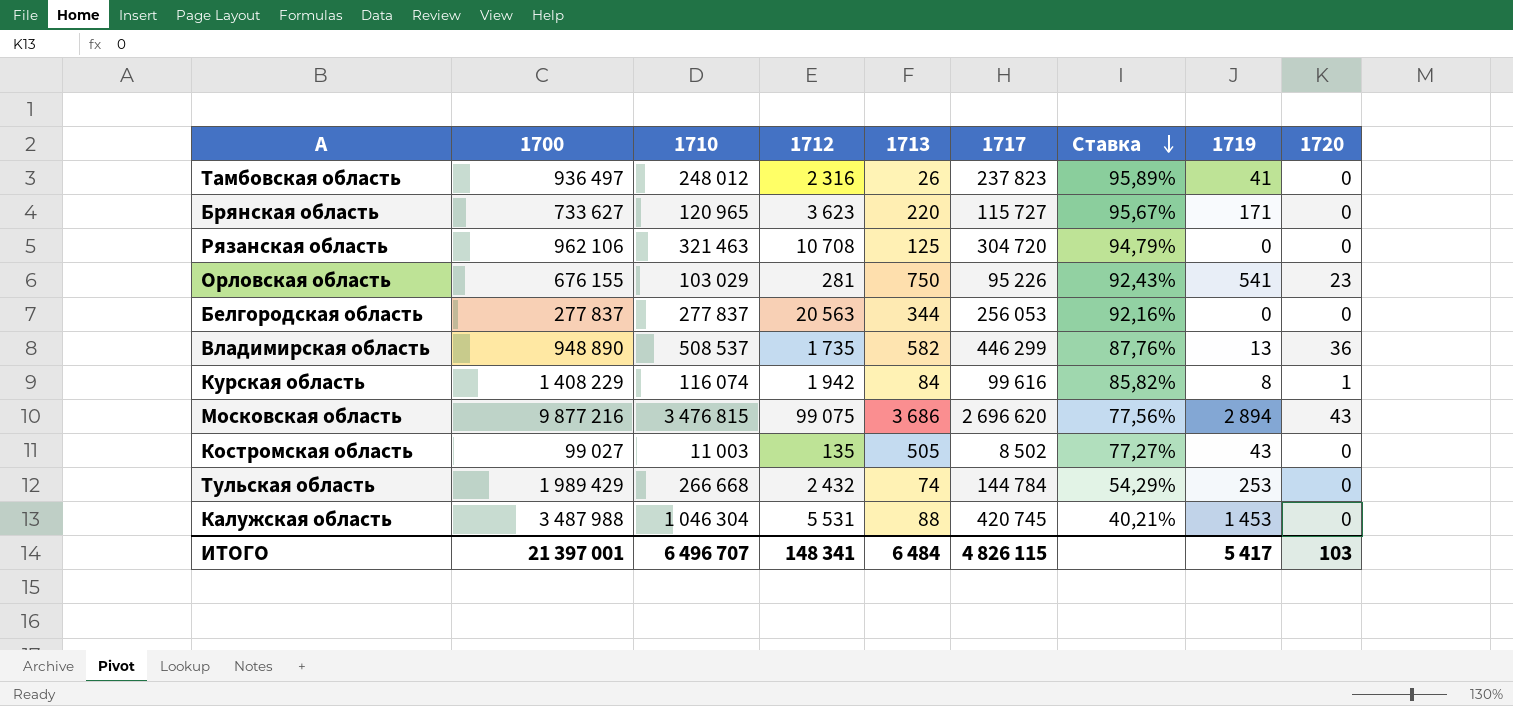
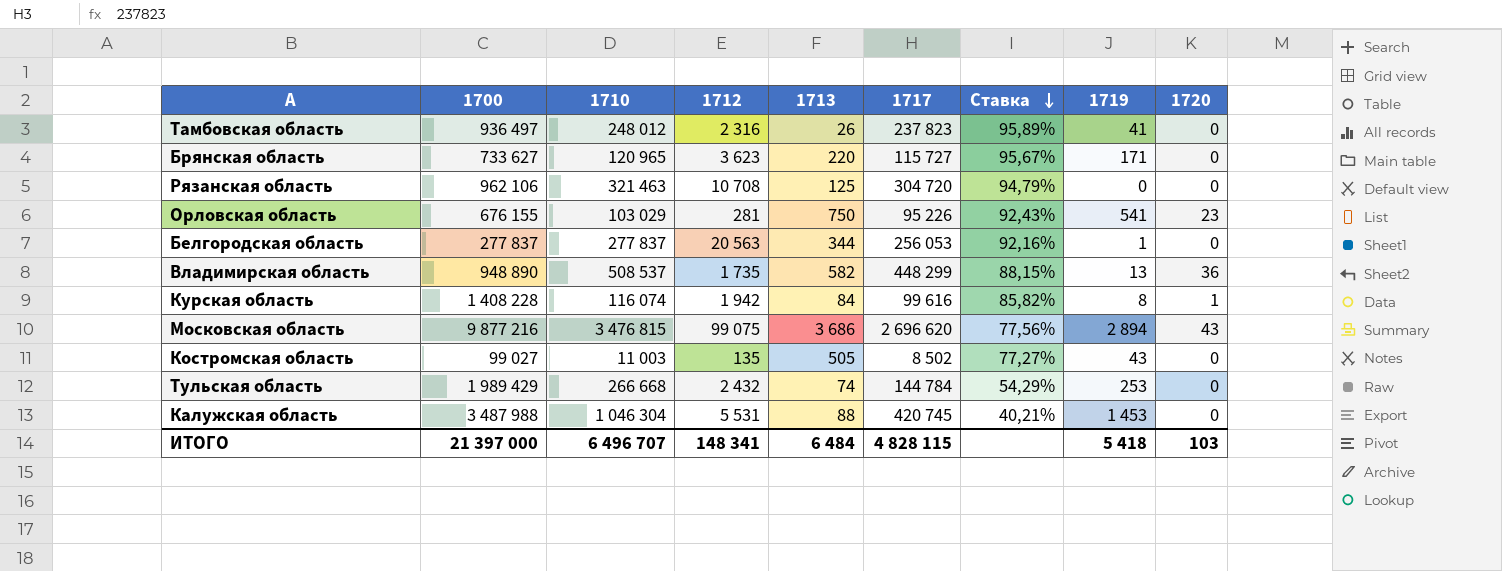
Белгородская область | 1719: 0 -> 1
Владимирская область | 1717: 446 299 -> 448 299
Владимирская область | Ставка: 87,76% -> 88,15%
Курская область | 1700: 1 408 229 -> 1 408 228
ИТОГО | 1700: 21 397 001 -> 21 397 000
ИТОГО | 1717: 4 826 115 -> 4 828 115
ИТОГО | 1719: 5 417 -> 5 418

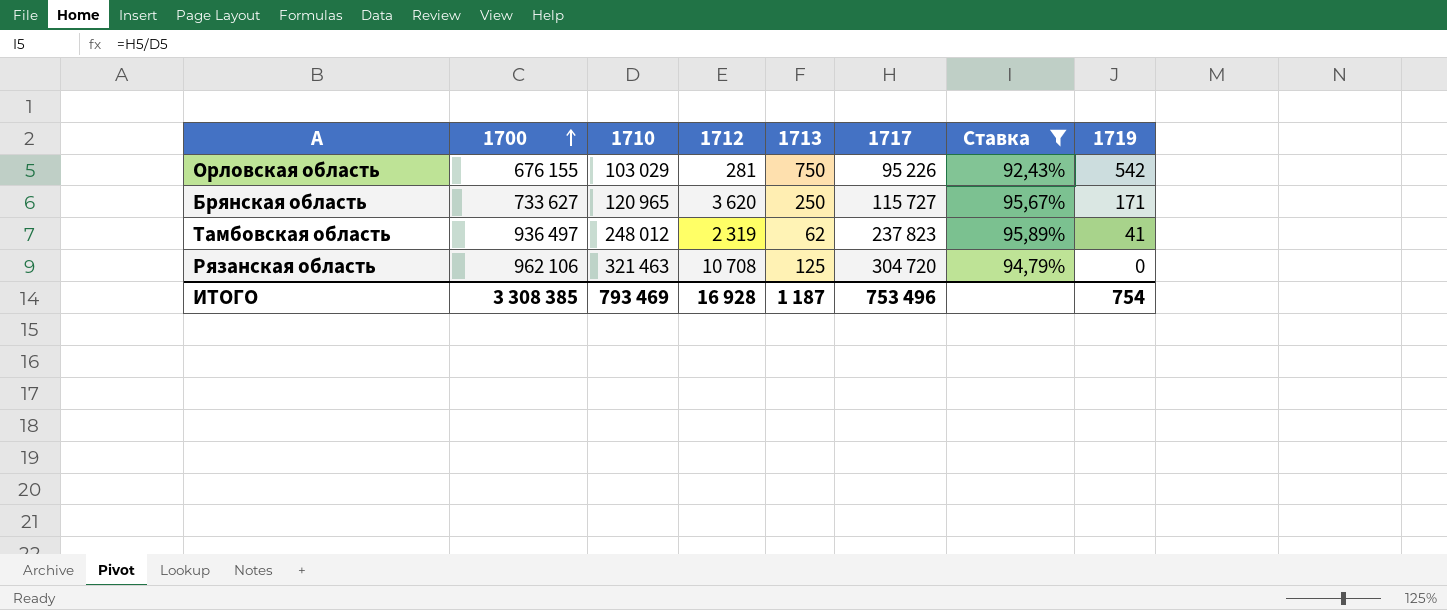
filter: none -> Ставка >= 92,43%
row order: Ставка descending -> 1700 ascending
column 1720 | position: 9 -> none
Орловская область | 1719: 541 -> 542
Брянская область | 1712: 3 623 -> 3 620
Брянская область | 1713: 220 -> 250
Тамбовская область | 1712: 2 316 -> 2 319
Тамбовская область | 1713: 26 -> 62
ИТОГО | 1700: 21 397 000 -> 3 308 385
ИТОГО | 1710: 6 496 707 -> 793 469
ИТОГО | 1712: 148 341 -> 16 928
ИТОГО | 1713: 6 484 -> 1 187
ИТОГО | 1717: 4 828 115 -> 753 496
ИТОГО | 1719: 5 418 -> 754

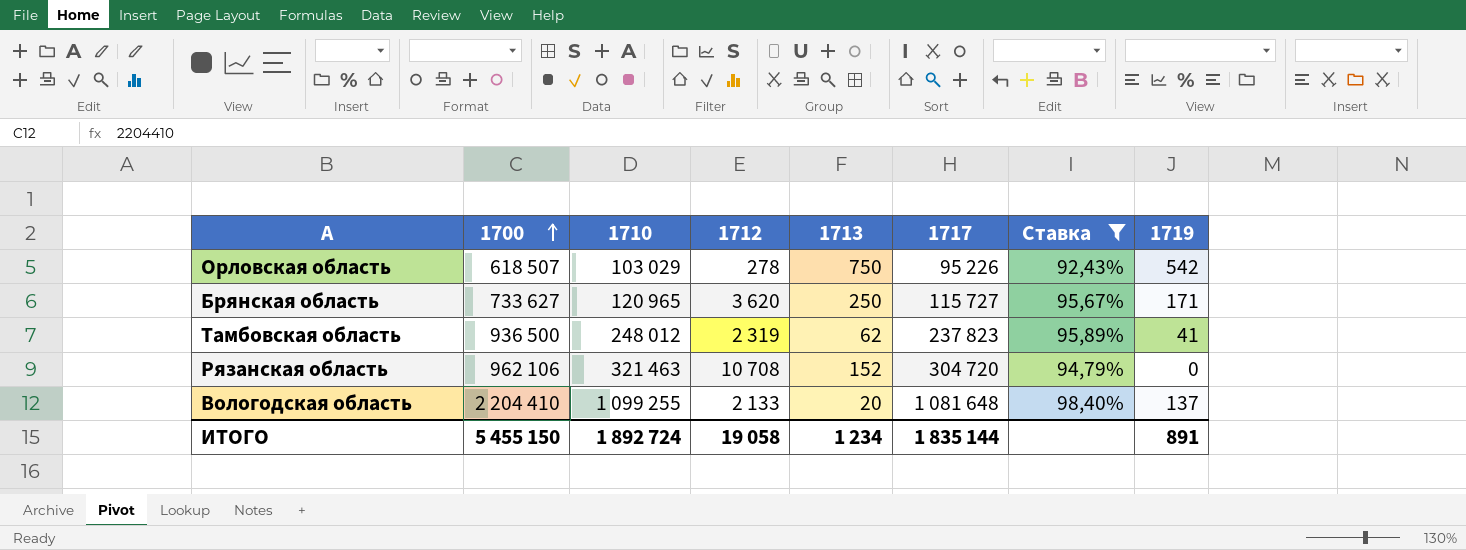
Орловская область | 1700: 676 155 -> 618 507
Орловская область | 1712: 281 -> 278
Тамбовская область | 1700: 936 497 -> 936 500
Рязанская область | 1713: 125 -> 152
row Вологодская область: none -> 2 204 410 | 1 099 255 | 2 133 | 20 | 1 081 648 | 98,40% | 137
ИТОГО | 1700: 3 308 385 -> 5 455 150
ИТОГО | 1710: 793 469 -> 1 892 724
ИТОГО | 1712: 16 928 -> 19 058
ИТОГО | 1713: 1 187 -> 1 234
ИТОГО | 1717: 753 496 -> 1 835 144
ИТОГО | 1719: 754 -> 891

